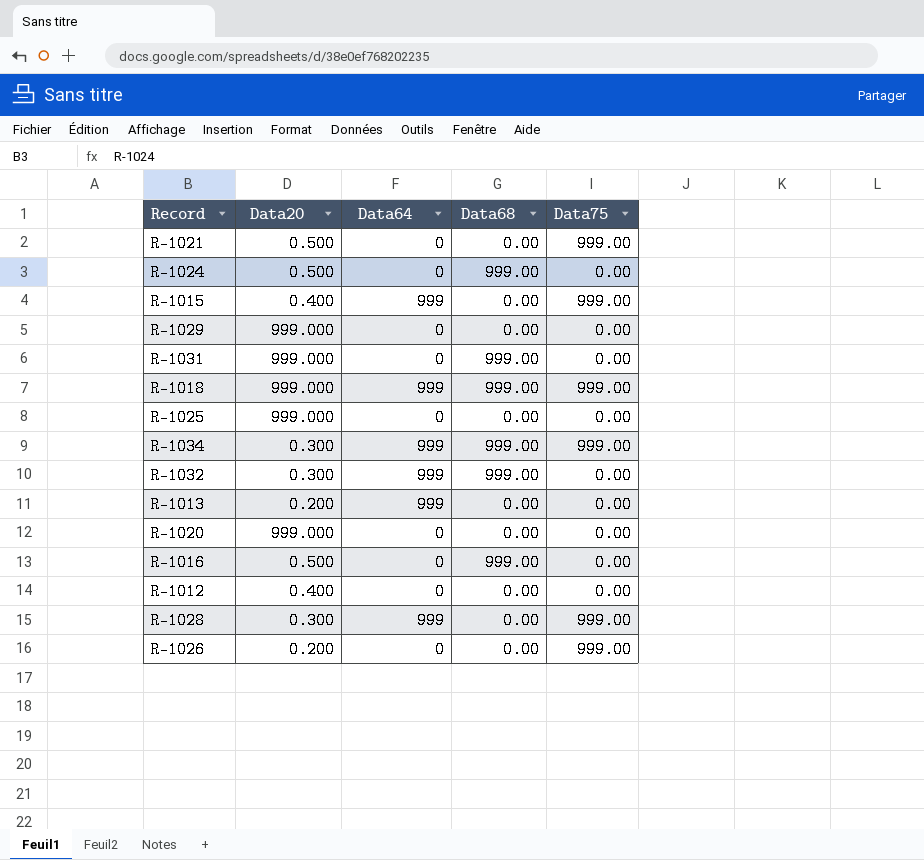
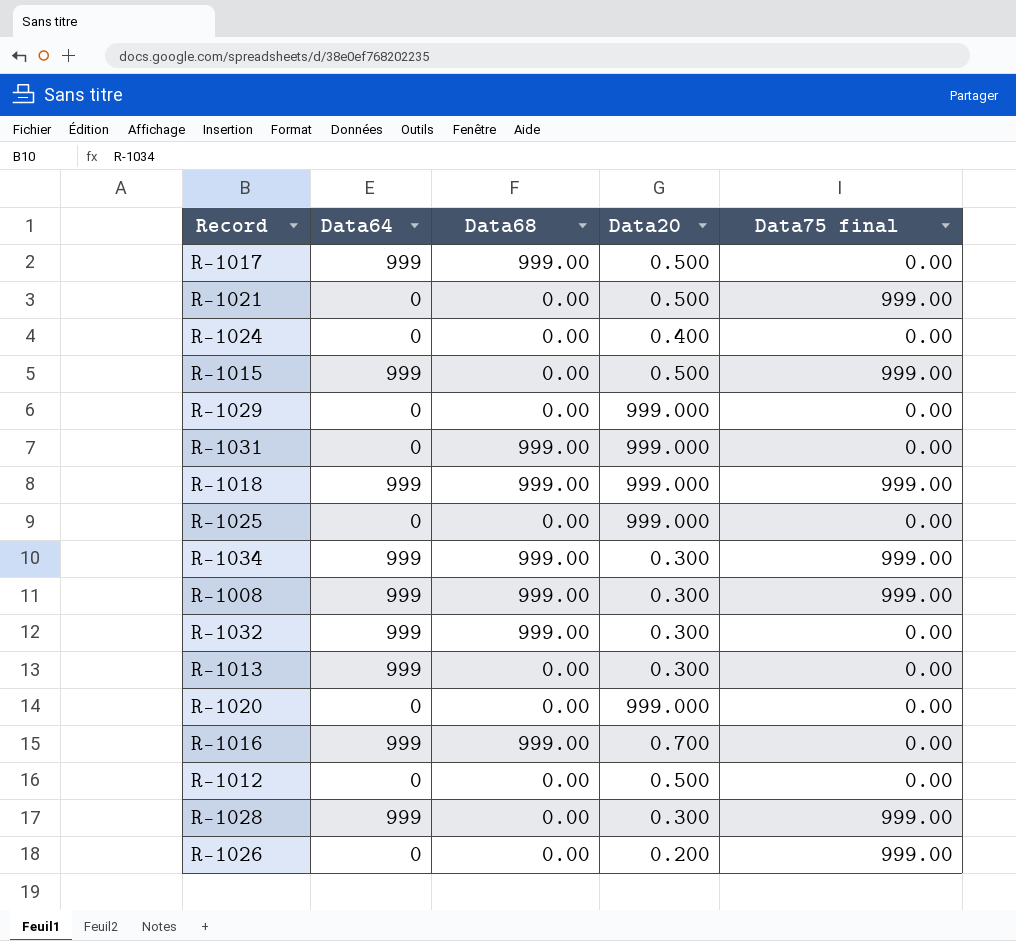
column Data20 | position: 2 -> 4
column name: Data75 -> Data75 final
row R-1017: none -> 999 | 999.00 | 0.500 | 0.00
R-1024 | Data68: 999.00 -> 0.00
R-1024 | Data20: 0.500 -> 0.400
R-1015 | Data20: 0.400 -> 0.500
row R-1008: none -> 999 | 999.00 | 0.300 | 999.00
R-1013 | Data20: 0.200 -> 0.300
R-1016 | Data64: 0 -> 999
R-1016 | Data20: 0.500 -> 0.700
R-1012 | Data20: 0.400 -> 0.500

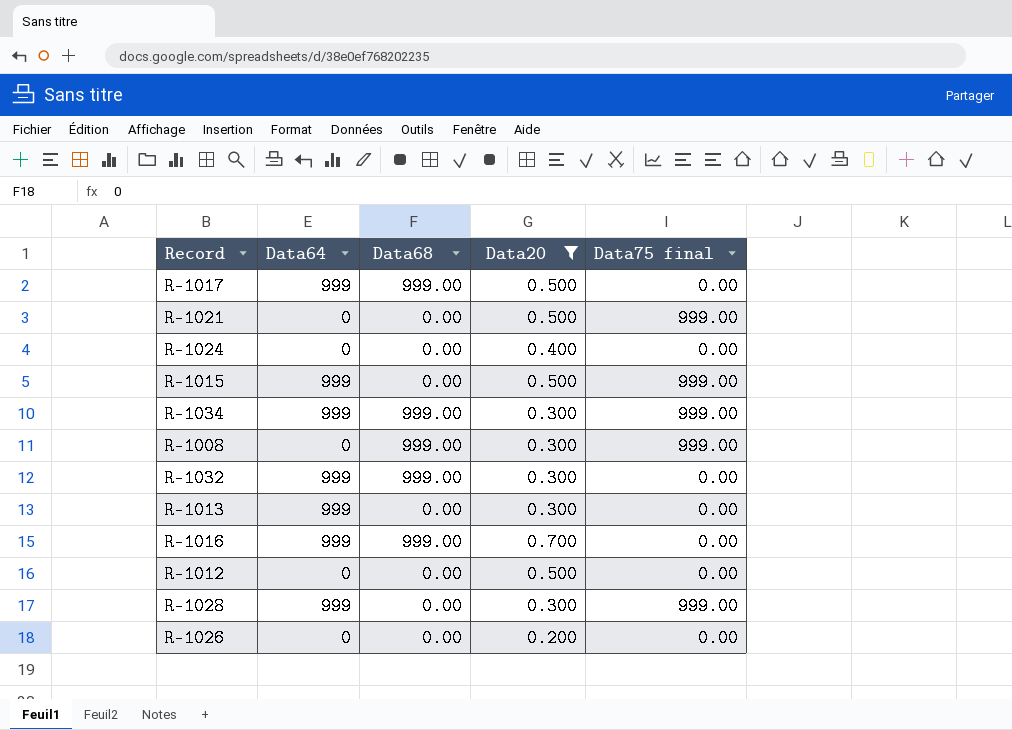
filter: none -> Data20 != 999.000
R-1008 | Data64: 999 -> 0
R-1026 | Data75 final: 999.00 -> 0.00

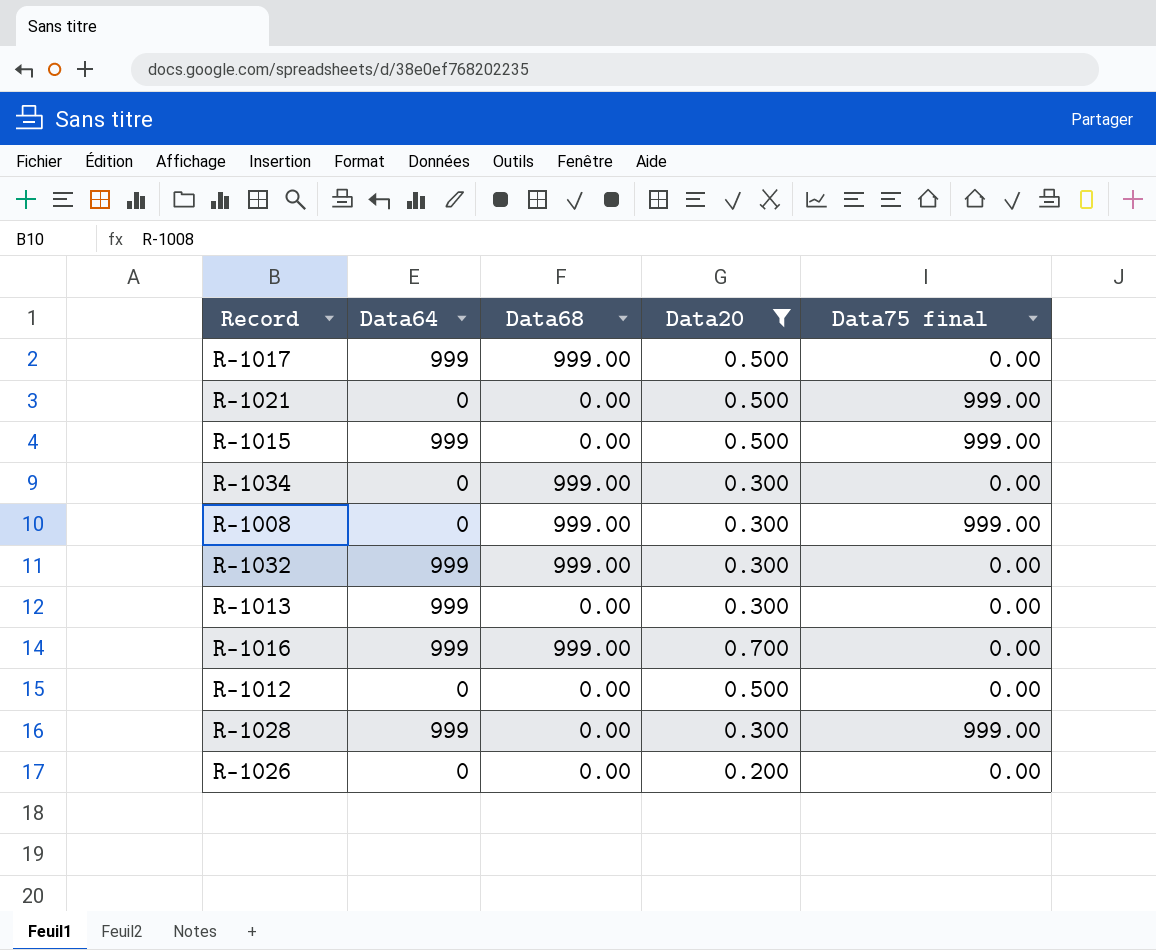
row R-1024: 0 | 0.00 | 0.400 | 0.00 -> none
R-1034 | Data64: 999 -> 0
R-1034 | Data75 final: 999.00 -> 0.00

